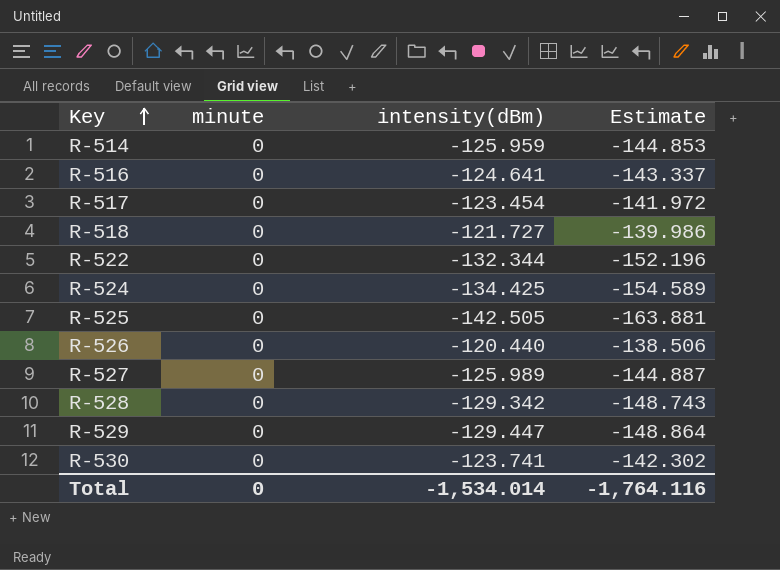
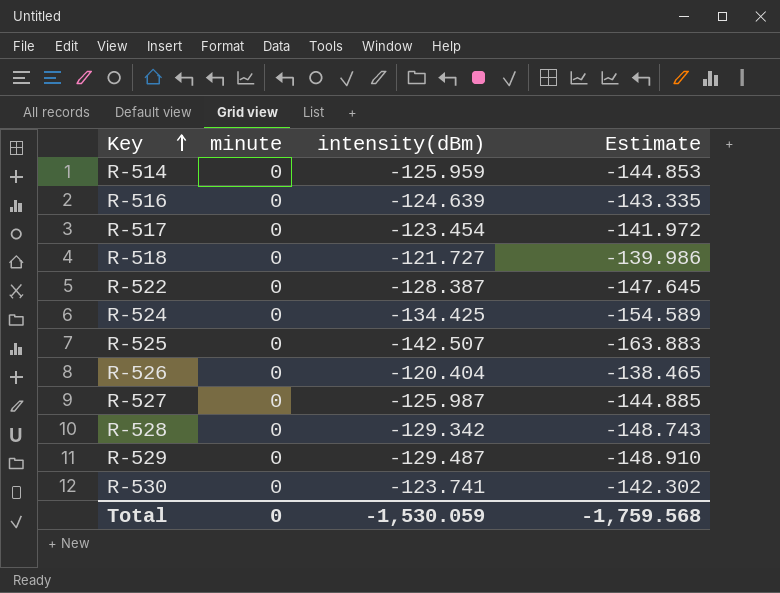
R-516 | intensity(dBm): -124.641 -> -124.639
R-516 | Estimate: -143.337 -> -143.335
R-522 | intensity(dBm): -132.344 -> -128.387
R-522 | Estimate: -152.196 -> -147.645
R-525 | intensity(dBm): -142.505 -> -142.507
R-525 | Estimate: -163.881 -> -163.883
R-526 | intensity(dBm): -120.440 -> -120.404
R-526 | Estimate: -138.506 -> -138.465
R-527 | intensity(dBm): -125.989 -> -125.987
R-527 | Estimate: -144.887 -> -144.885
R-529 | intensity(dBm): -129.447 -> -129.487
R-529 | Estimate: -148.864 -> -148.910
Total | intensity(dBm): -1,534.014 -> -1,530.059
Total | Estimate: -1,764.116 -> -1,759.568

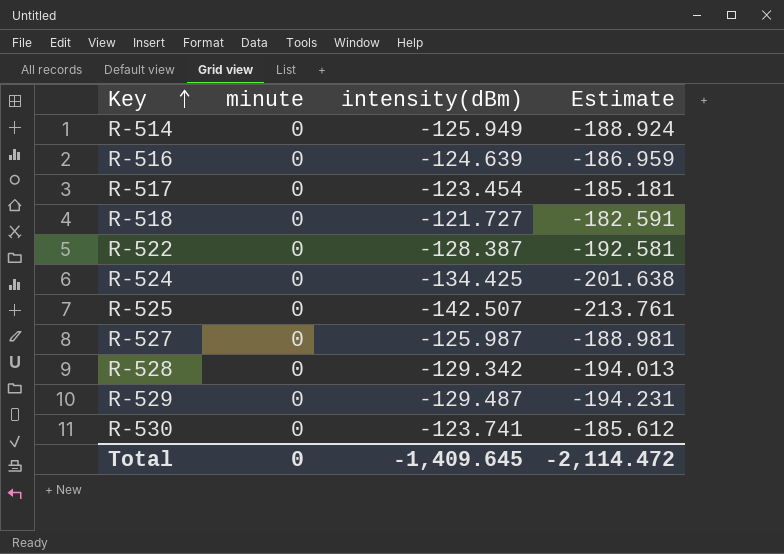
column Estimate | formula: [intensity(dBm)] * 1.15 -> [intensity(dBm)] * 1.5
row R-526: 0 | -120.404 | -138.465 -> none
R-514 | intensity(dBm): -125.959 -> -125.949
Total | intensity(dBm): -1,530.059 -> -1,409.645
Total | Estimate: -1,759.568 -> -2,114.472

